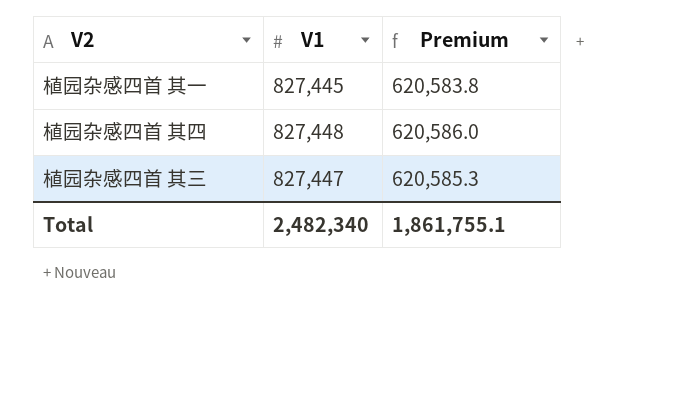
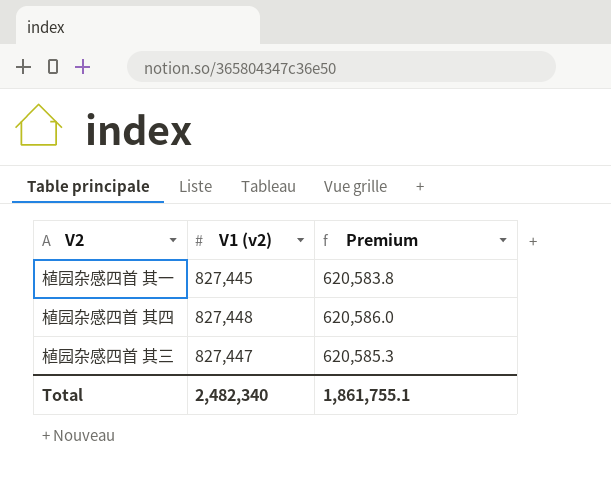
column name: V1 -> V1 (v2)

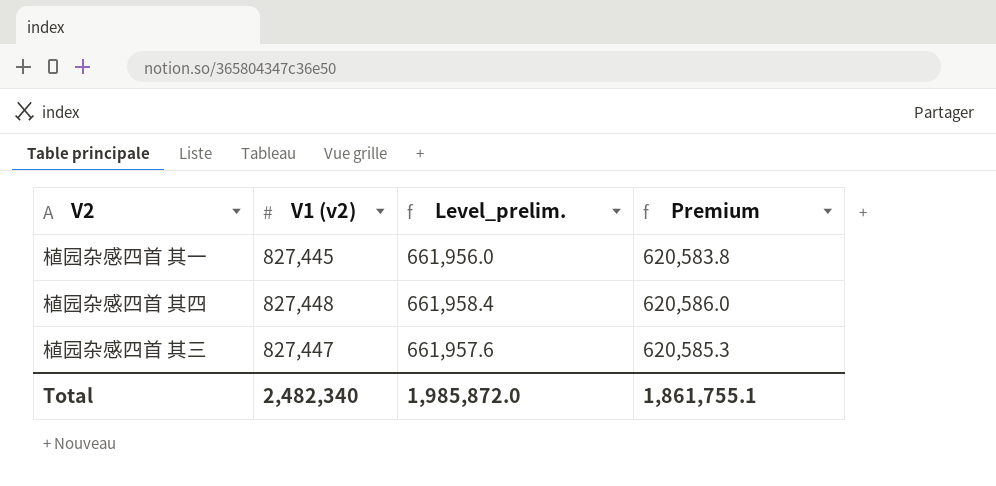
column Level_prelim. | formula: none -> [V1 (v2)] * 0.8

